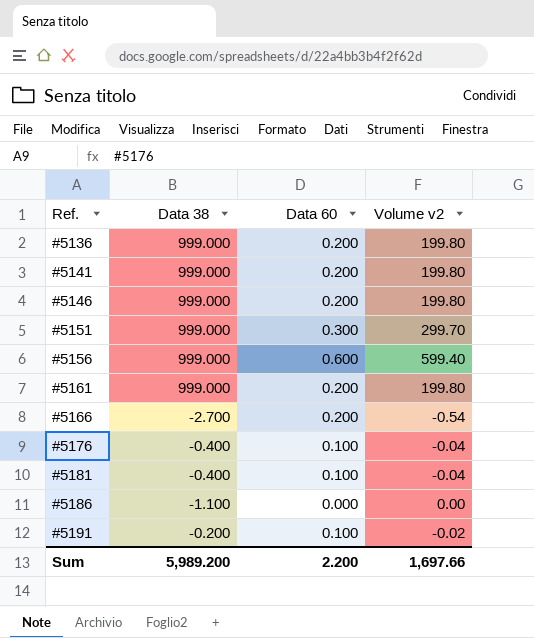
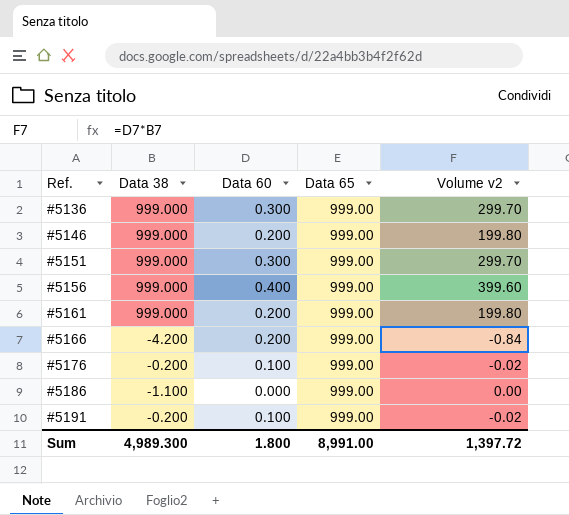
column Data 65 | position: none -> 4
row #5141: 999.000 | 0.200 | 199.80 -> none
row #5181: -0.400 | 0.100 | -0.04 -> none
#5136 | Data 60: 0.200 -> 0.300
#5136 | Volume v2: 199.80 -> 299.70
#5156 | Data 60: 0.600 -> 0.400
#5156 | Volume v2: 599.40 -> 399.60
#5166 | Data 38: -2.700 -> -4.200
#5166 | Volume v2: -0.54 -> -0.84
#5176 | Data 38: -0.400 -> -0.200
#5176 | Volume v2: -0.04 -> -0.02
Sum | Data 38: 5,989.200 -> 4,989.300
Sum | Data 60: 2.200 -> 1.800
Sum | Volume v2: 1,697.66 -> 1,397.72

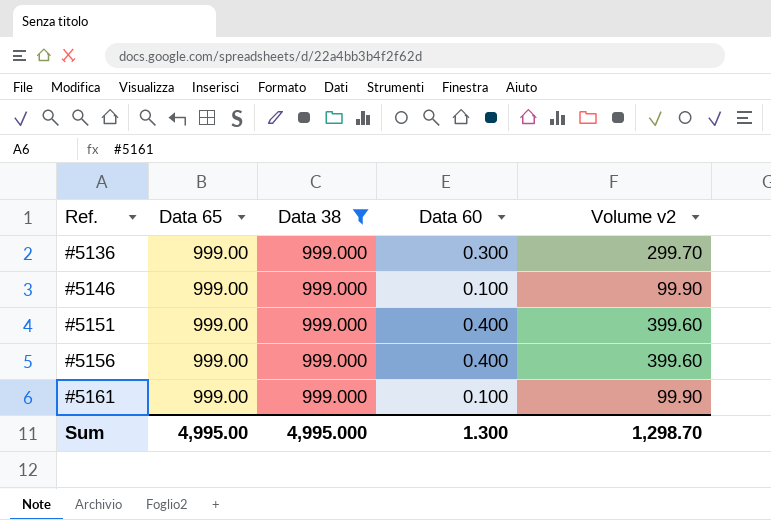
filter: none -> Data 38 = 999.000
column Data 65 | position: 4 -> 2
#5146 | Data 60: 0.200 -> 0.100
#5146 | Volume v2: 199.80 -> 99.90
#5151 | Data 60: 0.300 -> 0.400
#5151 | Volume v2: 299.70 -> 399.60
#5161 | Data 60: 0.200 -> 0.100
#5161 | Volume v2: 199.80 -> 99.90
Sum | Data 65: 8,991.00 -> 4,995.00
Sum | Data 38: 4,989.300 -> 4,995.000
Sum | Data 60: 1.800 -> 1.300
Sum | Volume v2: 1,397.72 -> 1,298.70

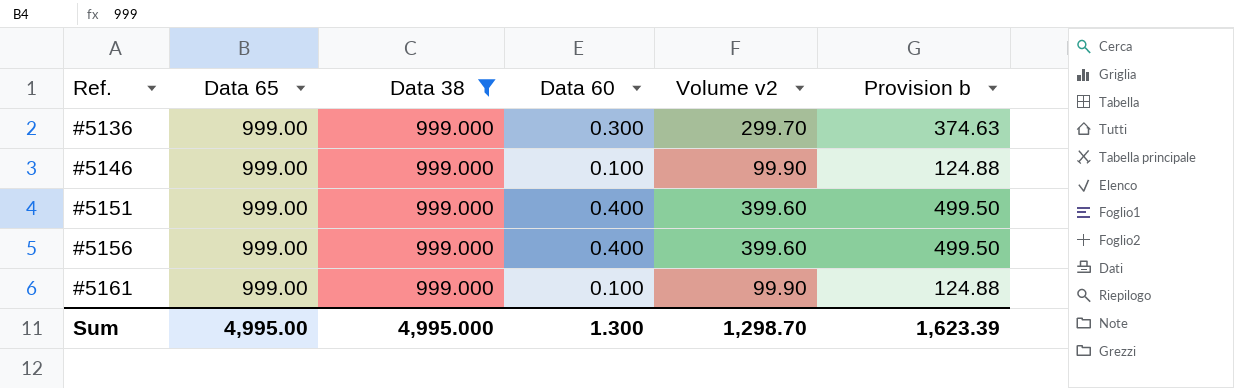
column Provision b | formula: none -> [Volume v2] * 1.25

